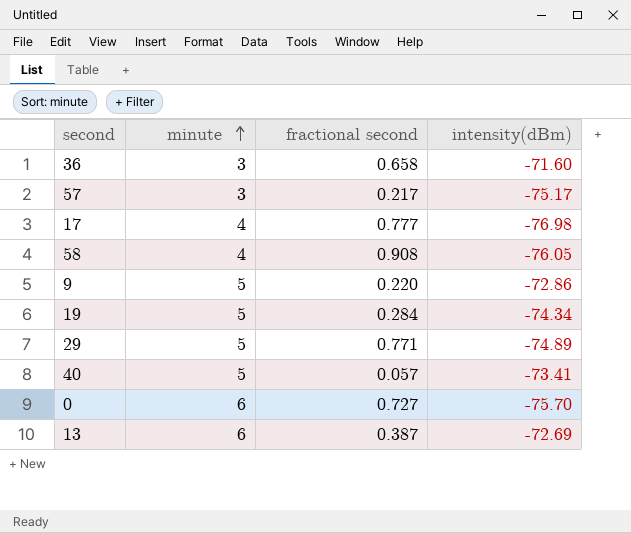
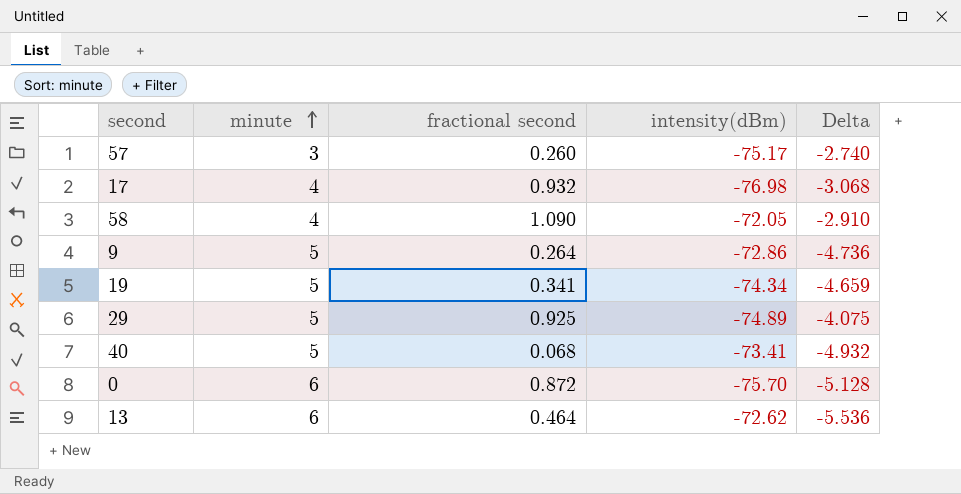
column Delta | formula: none -> [fractional second] - [minute]
row 36: 3 | 0.658 | -71.60 -> none
57 | fractional second: 0.217 -> 0.260
17 | fractional second: 0.777 -> 0.932
58 | fractional second: 0.908 -> 1.090
58 | intensity(dBm): -76.05 -> -72.05
9 | fractional second: 0.220 -> 0.264
19 | fractional second: 0.284 -> 0.341
29 | fractional second: 0.771 -> 0.925
40 | fractional second: 0.057 -> 0.068
0 | fractional second: 0.727 -> 0.872
13 | fractional second: 0.387 -> 0.464
13 | intensity(dBm): -72.69 -> -72.62

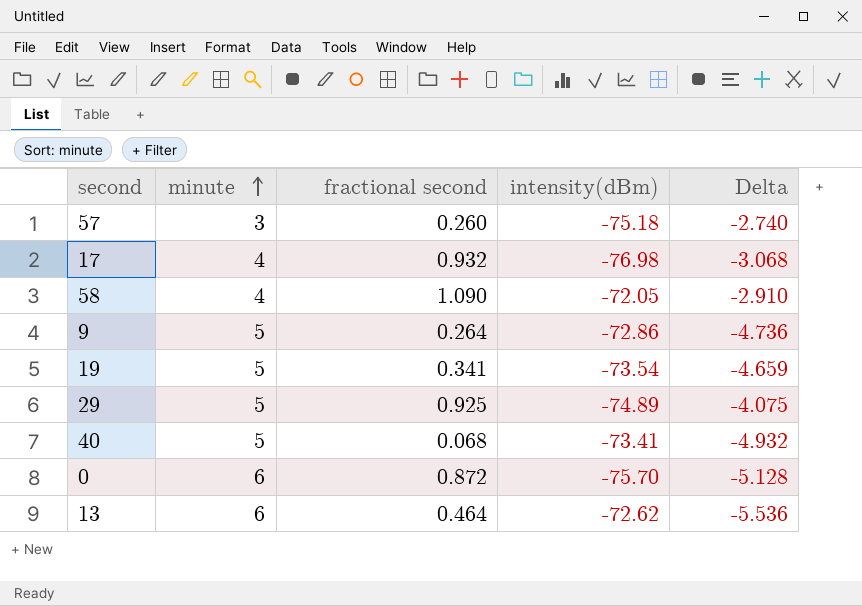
57 | intensity(dBm): -75.17 -> -75.18
19 | intensity(dBm): -74.34 -> -73.54

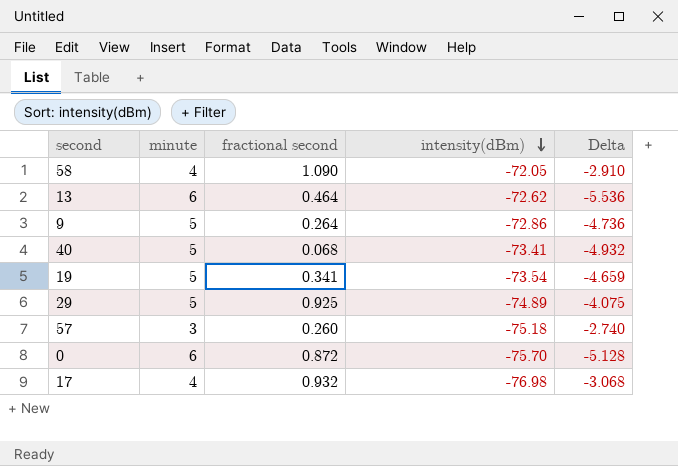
row order: minute ascending -> intensity(dBm) descending

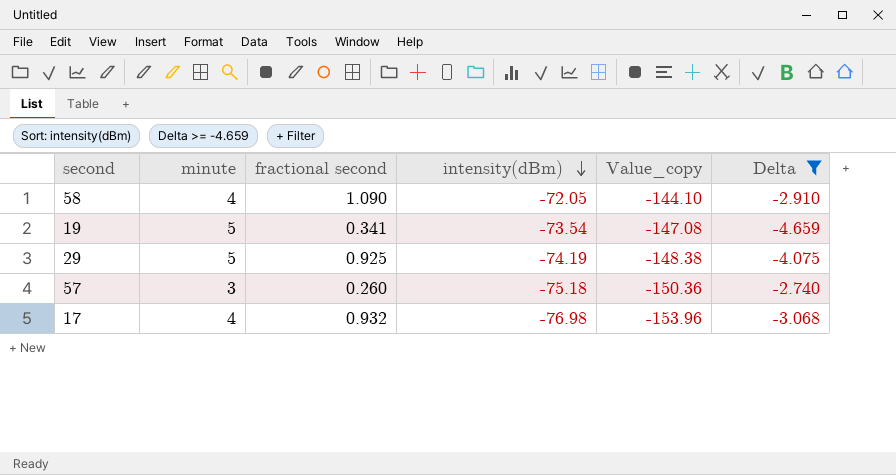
filter: none -> Delta >= -4.659
column Value_copy | formula: none -> [intensity(dBm)] * 2
29 | intensity(dBm): -74.89 -> -74.19

